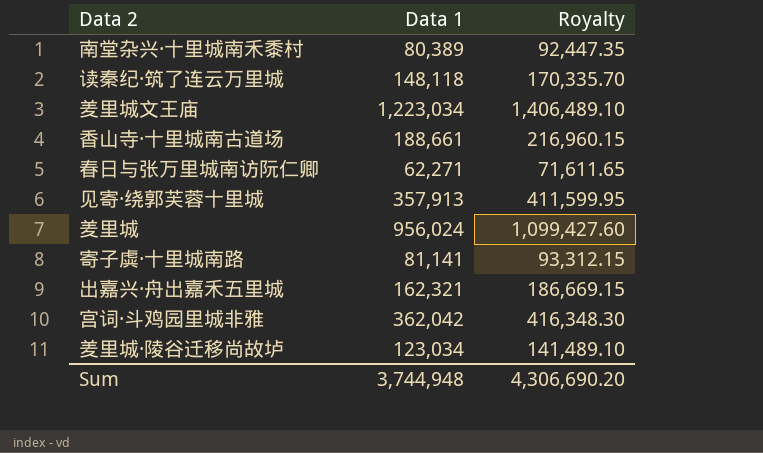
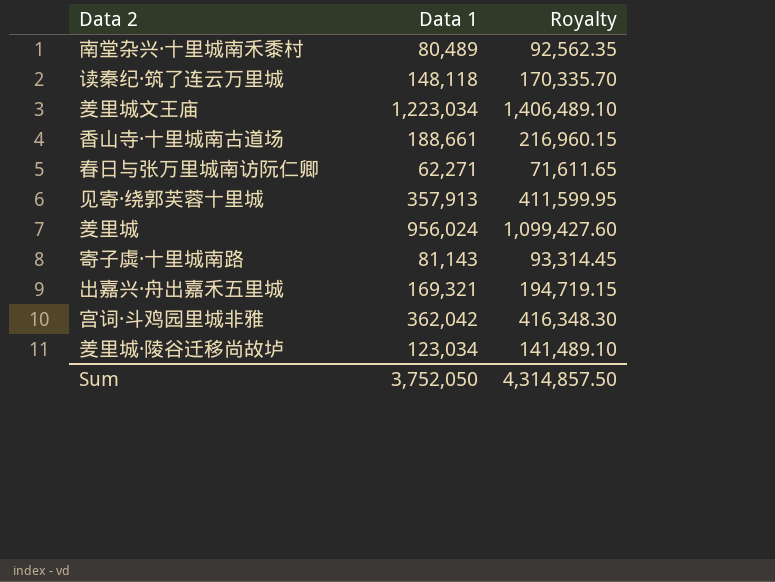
南堂杂兴·十里城南禾黍村 | Data 1: 80,389 -> 80,489
南堂杂兴·十里城南禾黍村 | Royalty: 92,447.35 -> 92,562.35
寄子虡·十里城南路 | Data 1: 81,141 -> 81,143
寄子虡·十里城南路 | Royalty: 93,312.15 -> 93,314.45
出嘉兴·舟出嘉禾五里城 | Data 1: 162,321 -> 169,321
出嘉兴·舟出嘉禾五里城 | Royalty: 186,669.15 -> 194,719.15
Sum | Data 1: 3,744,948 -> 3,752,050
Sum | Royalty: 4,306,690.20 -> 4,314,857.50

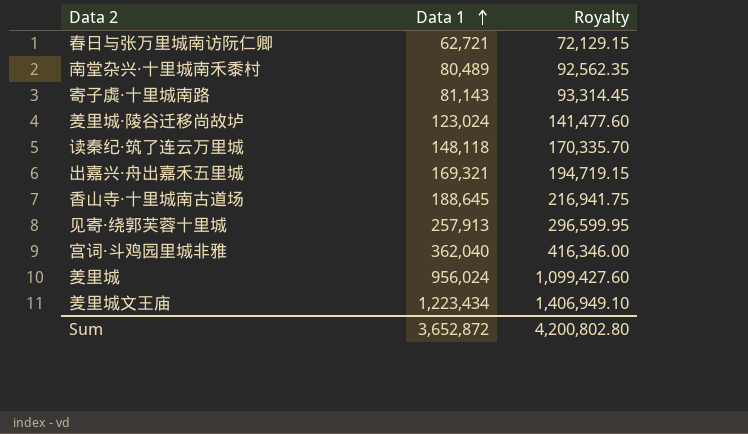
row order: none -> Data 1 ascending
春日与张万里城南访阮仁卿 | Data 1: 62,271 -> 62,721
春日与张万里城南访阮仁卿 | Royalty: 71,611.65 -> 72,129.15
羑里城·陵谷迁移尚故垆 | Data 1: 123,034 -> 123,024
羑里城·陵谷迁移尚故垆 | Royalty: 141,489.10 -> 141,477.60
香山寺·十里城南古道场 | Data 1: 188,661 -> 188,645
香山寺·十里城南古道场 | Royalty: 216,960.15 -> 216,941.75
见寄·绕郭芙蓉十里城 | Data 1: 357,913 -> 257,913
见寄·绕郭芙蓉十里城 | Royalty: 411,599.95 -> 296,599.95
宫词·斗鸡园里城非雅 | Data 1: 362,042 -> 362,040
宫词·斗鸡园里城非雅 | Royalty: 416,348.30 -> 416,346.00
羑里城文王庙 | Data 1: 1,223,034 -> 1,223,434
羑里城文王庙 | Royalty: 1,406,489.10 -> 1,406,949.10
Sum | Data 1: 3,752,050 -> 3,652,872
Sum | Royalty: 4,314,857.50 -> 4,200,802.80

